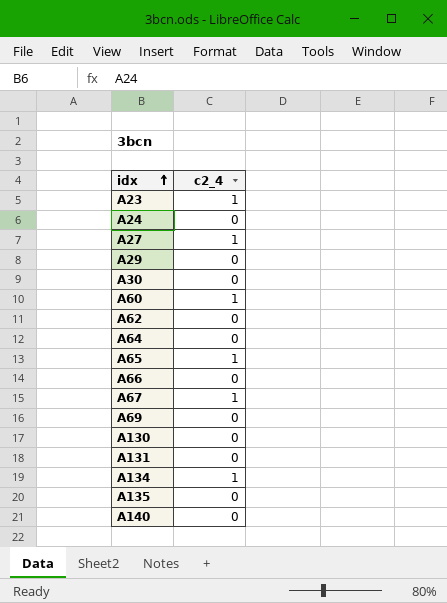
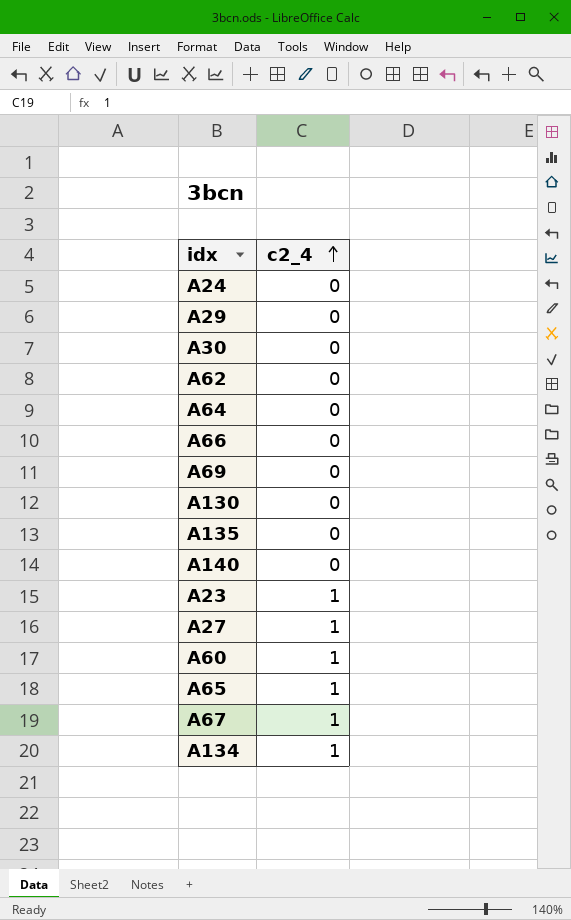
row order: idx ascending -> c2_4 ascending
row A131: 0 -> none

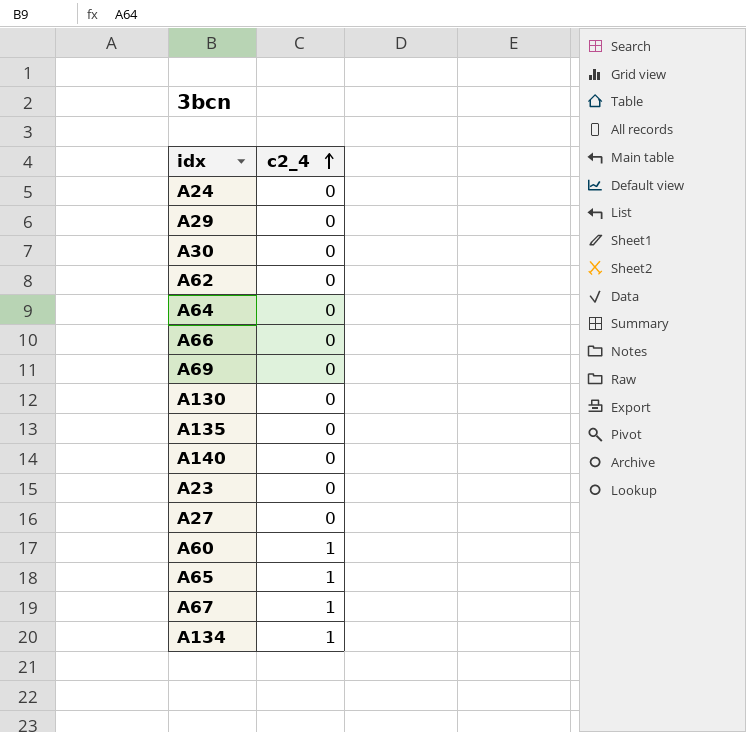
A23 | c2_4: 1 -> 0
A27 | c2_4: 1 -> 0

